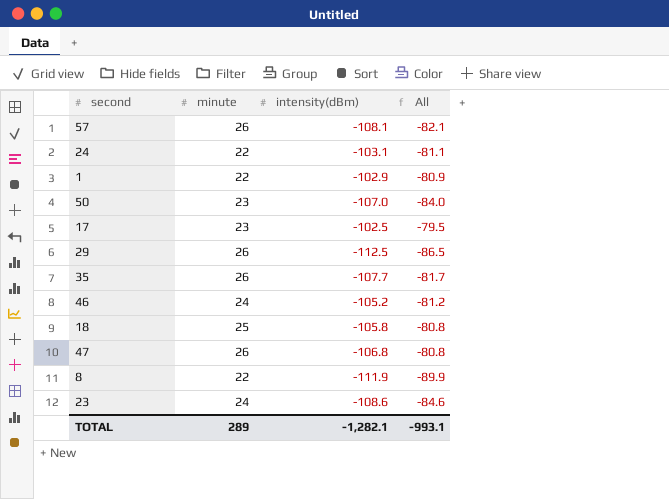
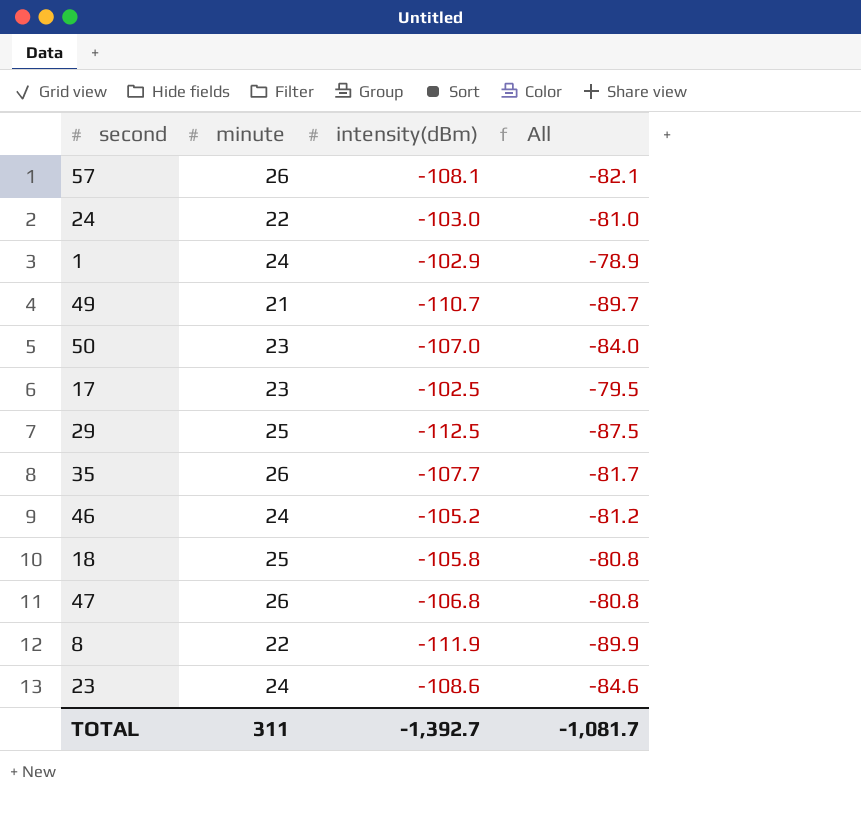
24 | intensity(dBm): -103.1 -> -103.0
24 | All: -81.1 -> -81.0
1 | minute: 22 -> 24
1 | All: -80.9 -> -78.9
row 49: none -> 21 | -110.7 | -89.7
29 | minute: 26 -> 25
29 | All: -86.5 -> -87.5
TOTAL | minute: 289 -> 311
TOTAL | intensity(dBm): -1,282.1 -> -1,392.7
TOTAL | All: -993.1 -> -1,081.7

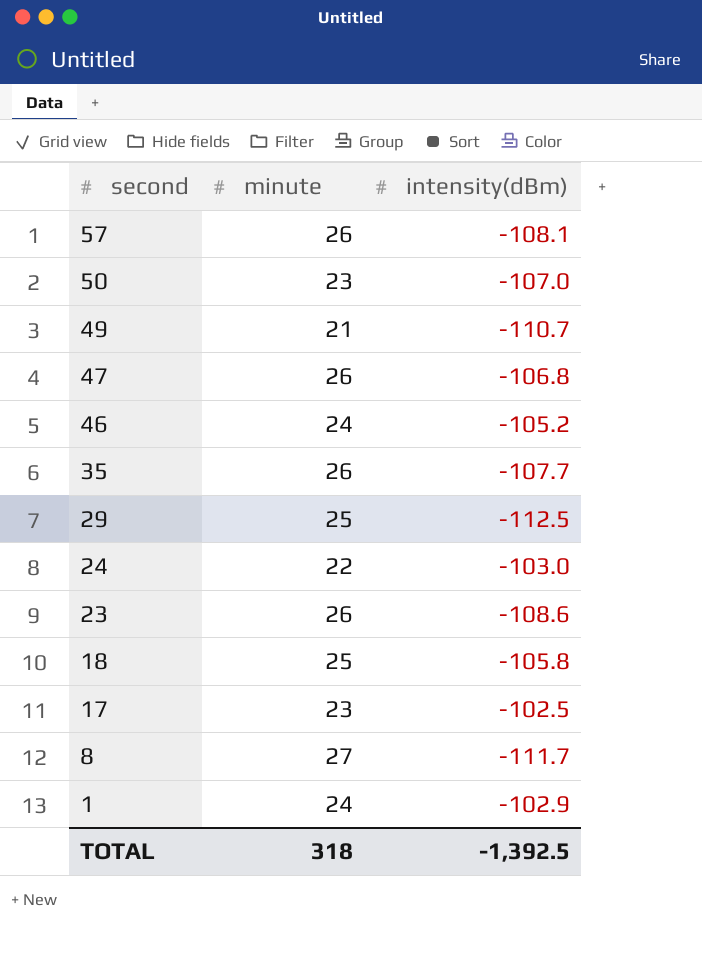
row order: none -> second descending
column All | formula: [minute] + [intensity(dBm)] -> none
23 | minute: 24 -> 26
8 | minute: 22 -> 27
8 | intensity(dBm): -111.9 -> -111.7
TOTAL | minute: 311 -> 318
TOTAL | intensity(dBm): -1,392.7 -> -1,392.5

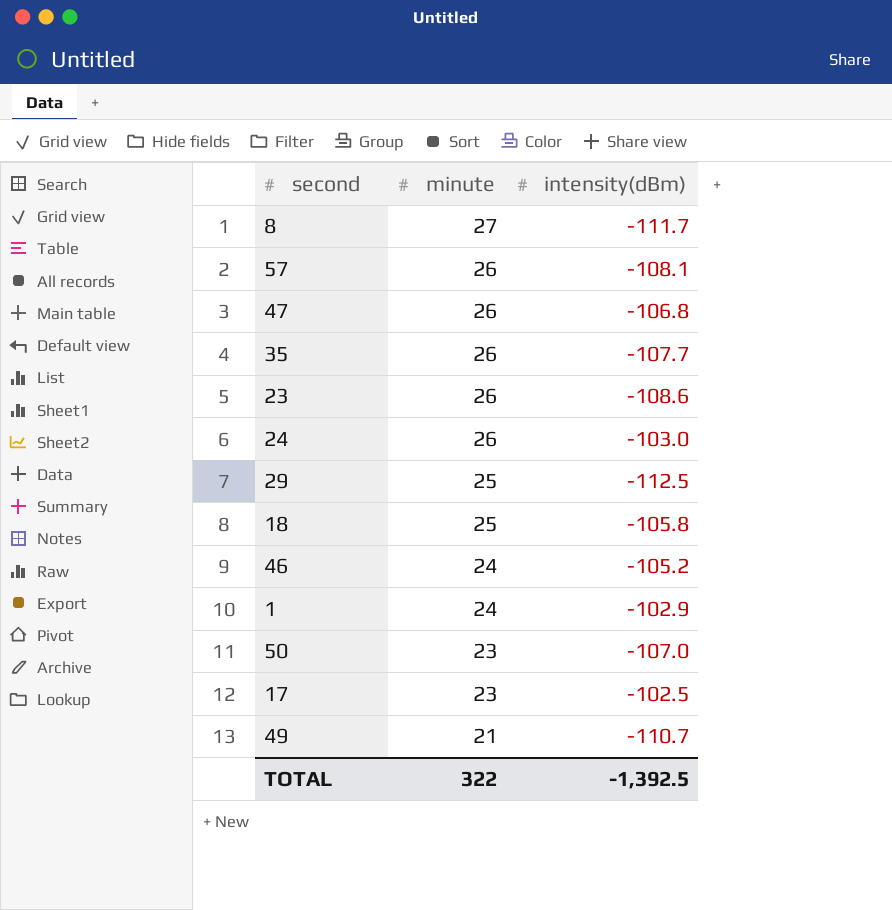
row order: second descending -> minute descending
24 | minute: 22 -> 26
TOTAL | minute: 318 -> 322

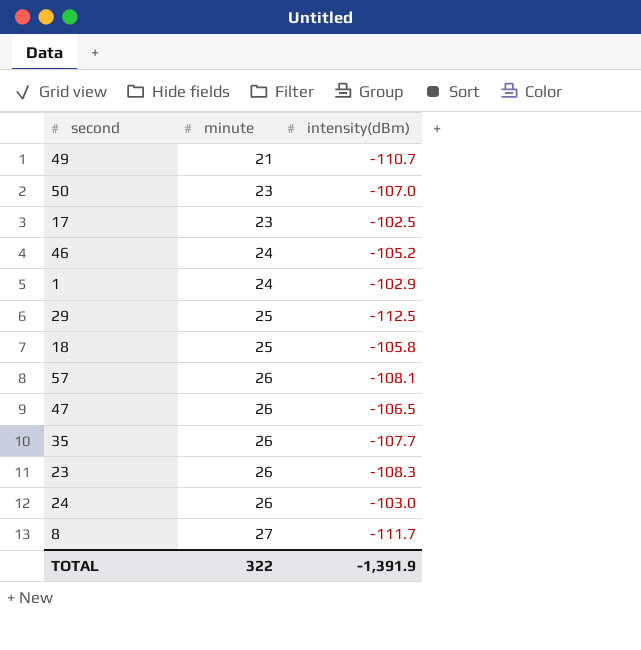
row order: minute descending -> minute ascending
47 | intensity(dBm): -106.8 -> -106.5
23 | intensity(dBm): -108.6 -> -108.3
TOTAL | intensity(dBm): -1,392.5 -> -1,391.9

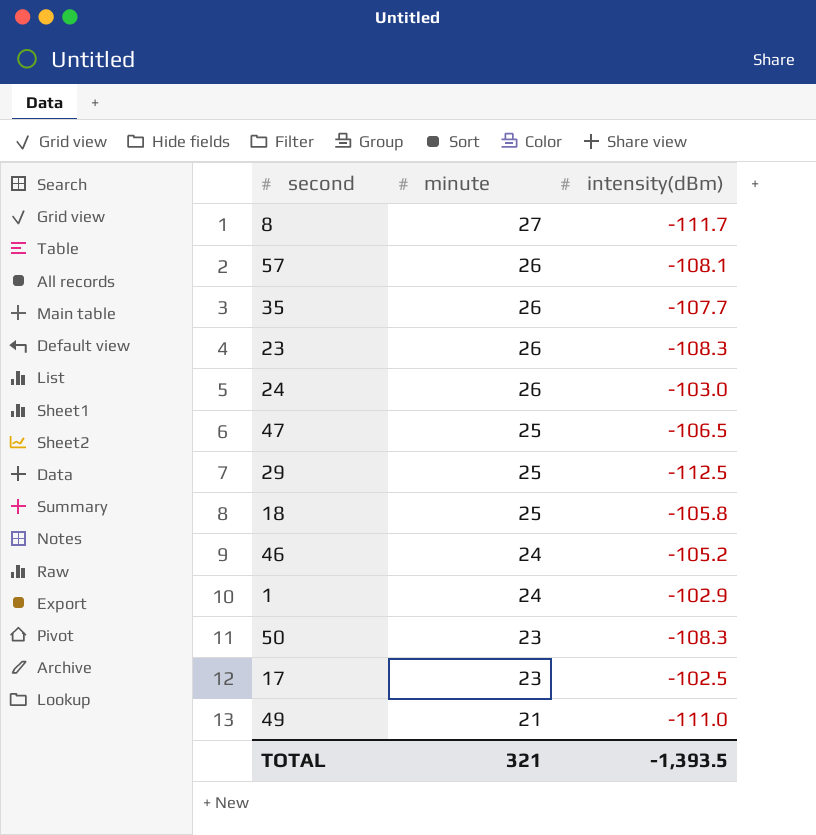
row order: minute ascending -> minute descending
47 | minute: 26 -> 25
50 | intensity(dBm): -107.0 -> -108.3
49 | intensity(dBm): -110.7 -> -111.0
TOTAL | minute: 322 -> 321
TOTAL | intensity(dBm): -1,391.9 -> -1,393.5

